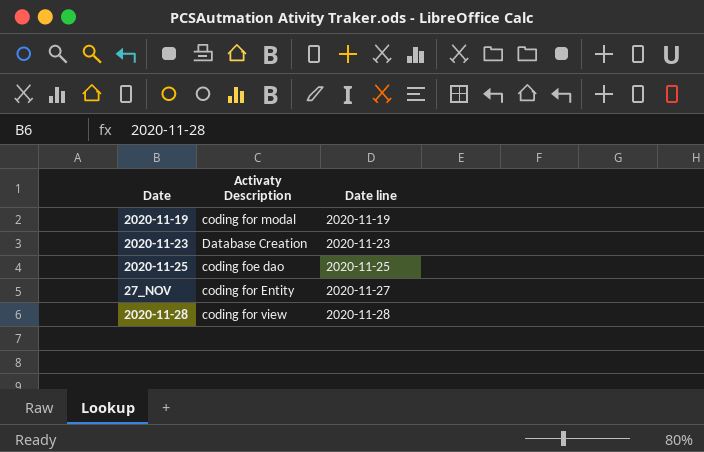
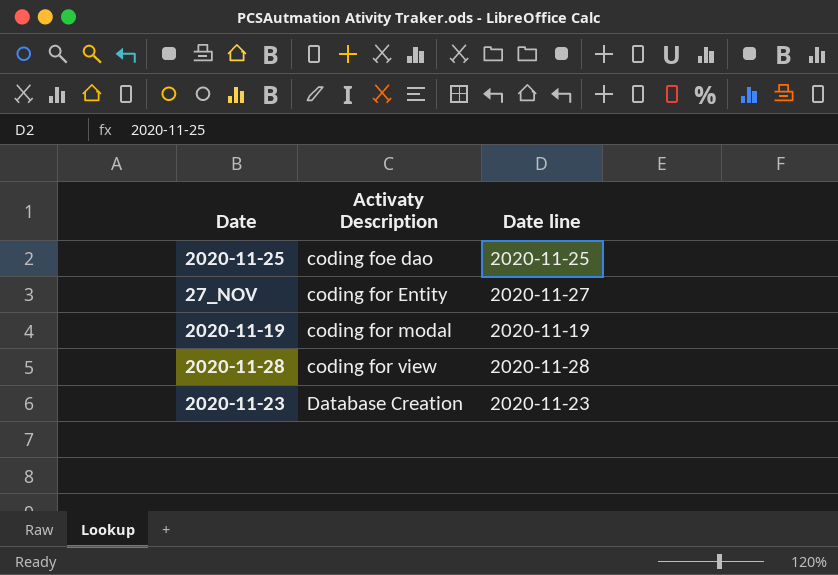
row order: Date line ascending -> Activaty Description ascending

